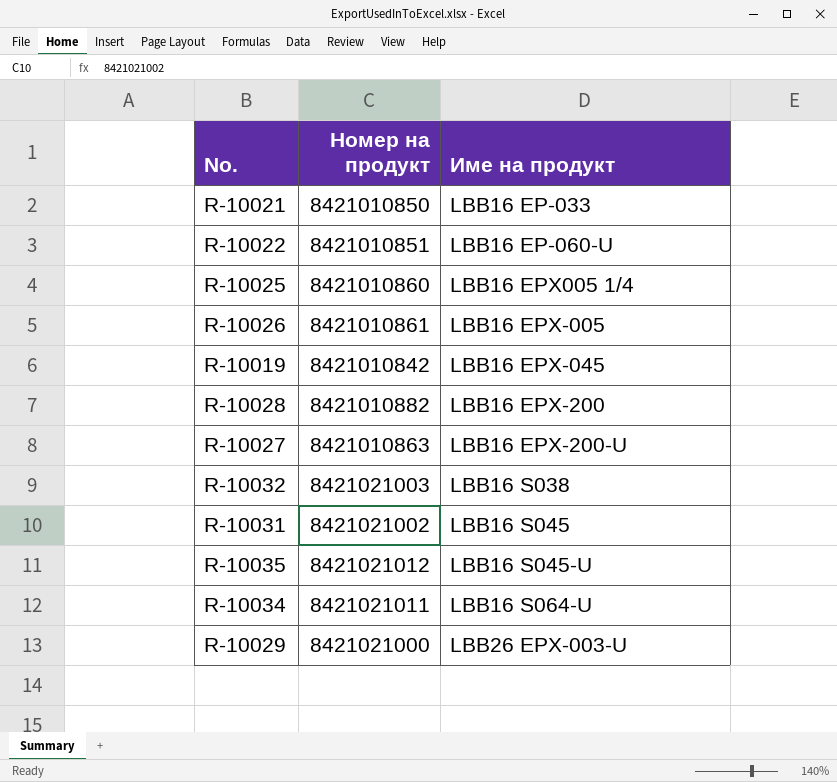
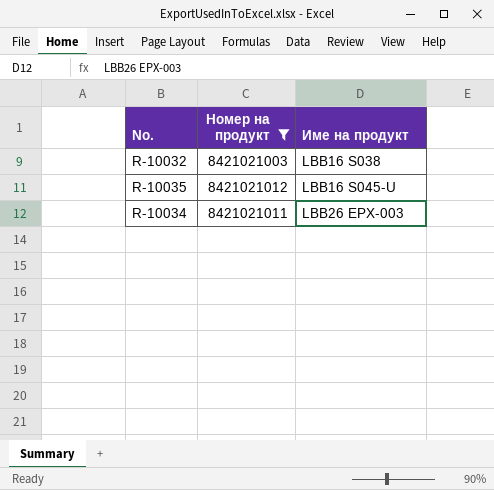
filter: none -> Номер на продукт >= 8421021003
R-10034 | Име на продукт: LBB16 S064-U -> LBB26 EPX-003

